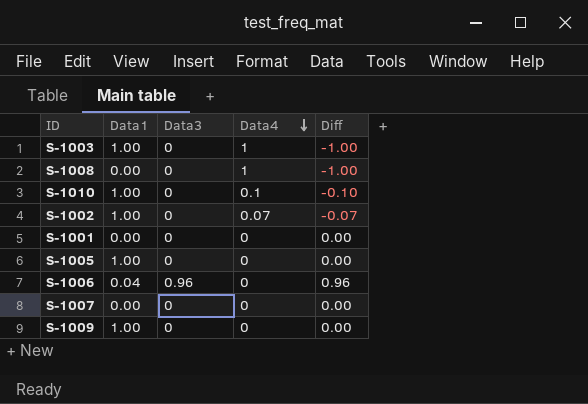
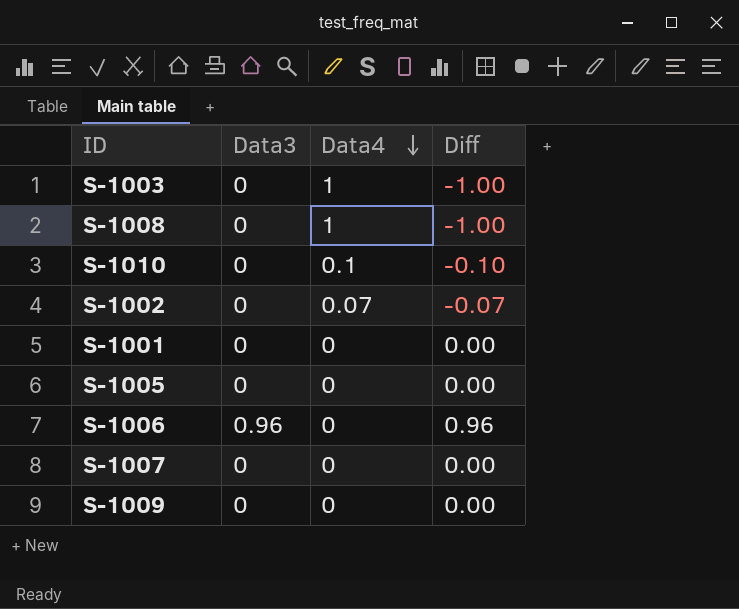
column Data1 | position: 2 -> none

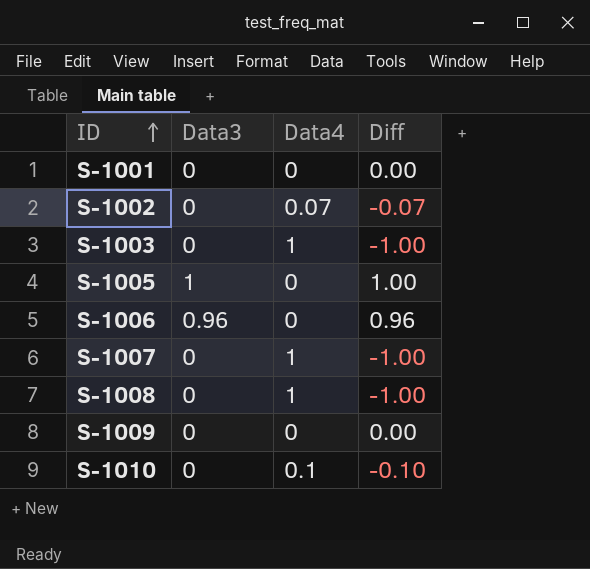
row order: Data4 descending -> ID ascending
S-1005 | Data3: 0 -> 1
S-1005 | Diff: 0.00 -> 1.00
S-1007 | Data4: 0 -> 1
S-1007 | Diff: 0.00 -> -1.00

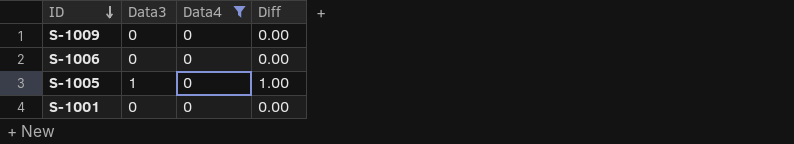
filter: none -> Data4 = 0
row order: ID ascending -> ID descending
S-1006 | Data3: 0.96 -> 0
S-1006 | Diff: 0.96 -> 0.00

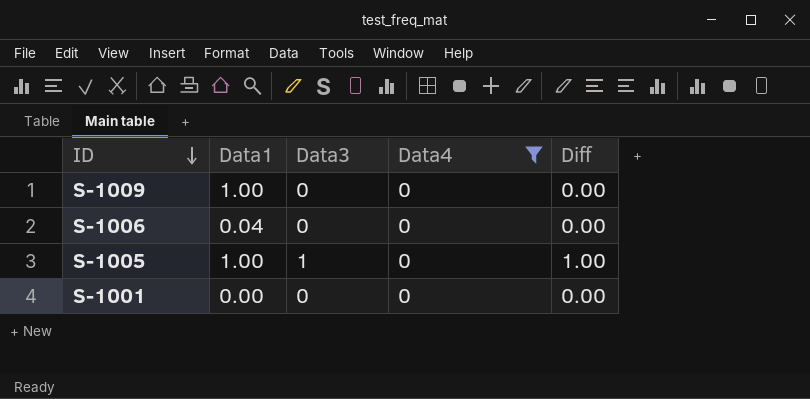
column Data1 | position: none -> 2

